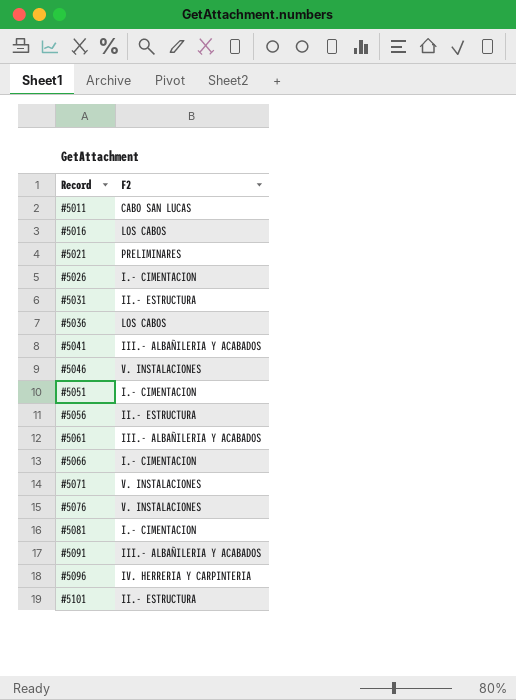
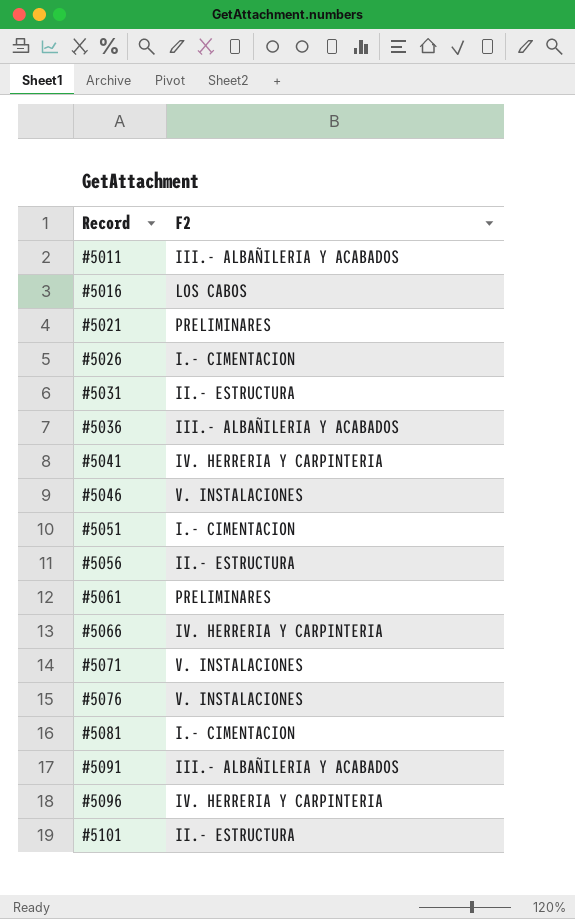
#5011 | F2: CABO SAN LUCAS -> III.- ALBAÑILERIA Y ACABADOS
#5036 | F2: LOS CABOS -> III.- ALBAÑILERIA Y ACABADOS
#5041 | F2: III.- ALBAÑILERIA Y ACABADOS -> IV. HERRERIA Y CARPINTERIA
#5061 | F2: III.- ALBAÑILERIA Y ACABADOS -> PRELIMINARES
#5066 | F2: I.- CIMENTACION -> IV. HERRERIA Y CARPINTERIA

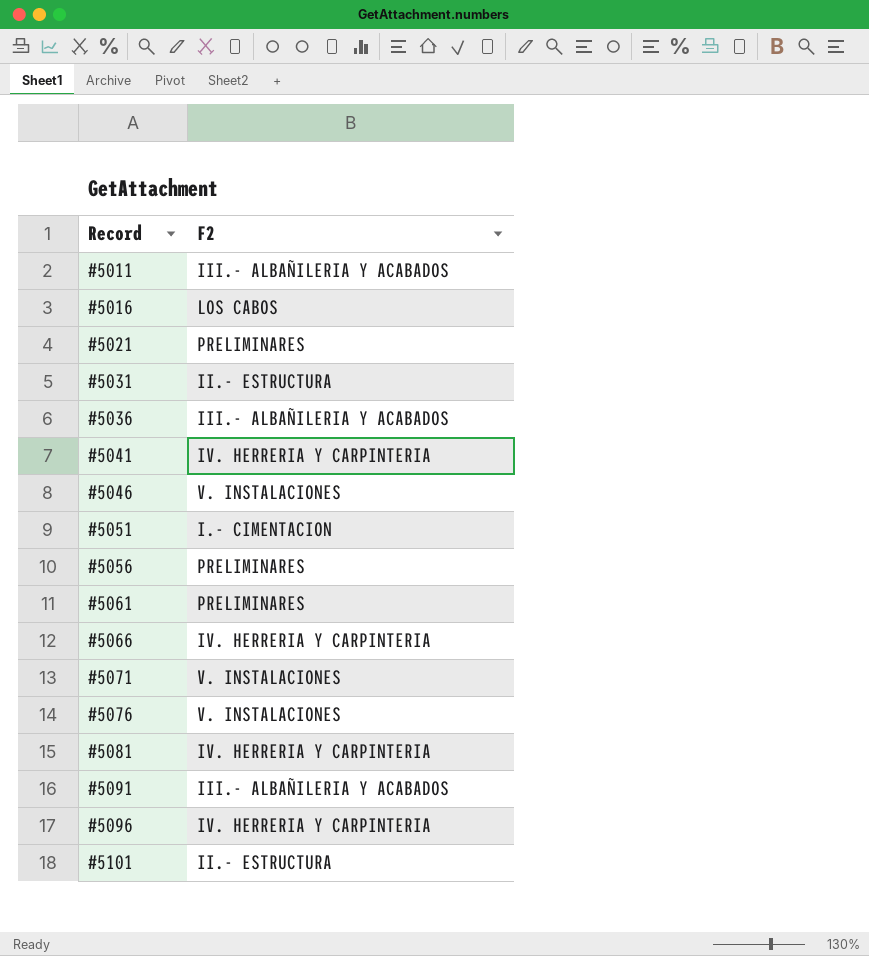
row #5026: I.- CIMENTACION -> none
#5056 | F2: II.- ESTRUCTURA -> PRELIMINARES
#5081 | F2: I.- CIMENTACION -> IV. HERRERIA Y CARPINTERIA

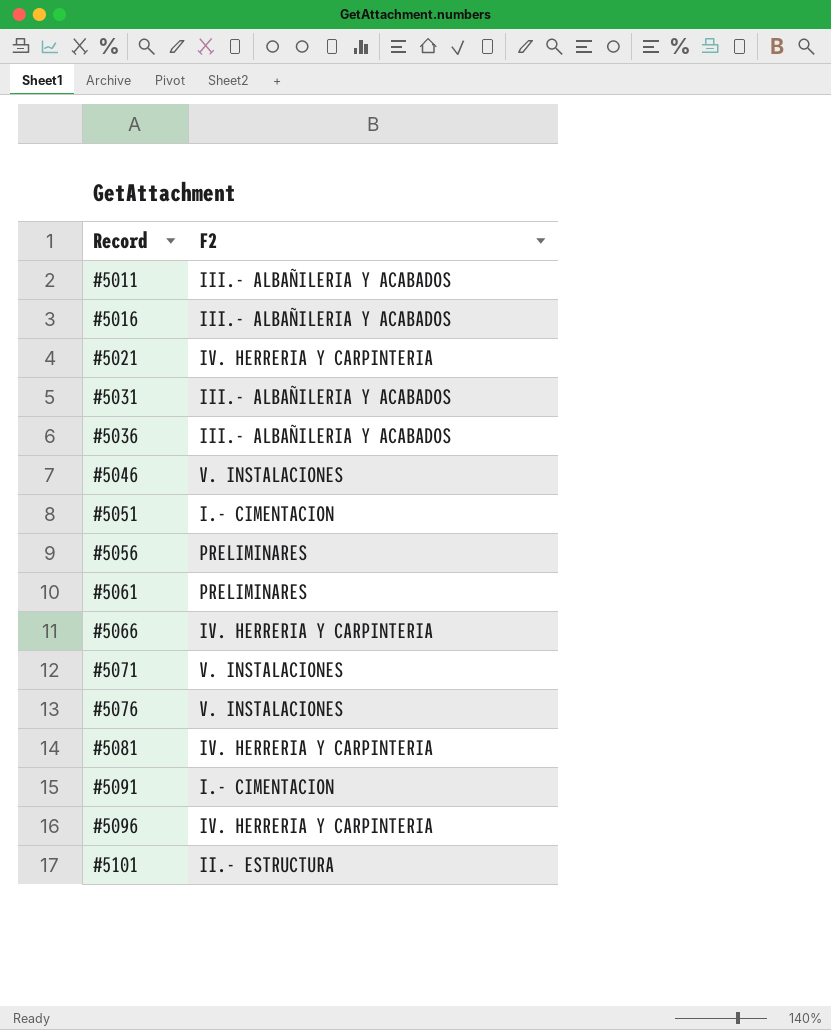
row #5041: IV. HERRERIA Y CARPINTERIA -> none
#5016 | F2: LOS CABOS -> III.- ALBAÑILERIA Y ACABADOS
#5021 | F2: PRELIMINARES -> IV. HERRERIA Y CARPINTERIA
#5031 | F2: II.- ESTRUCTURA -> III.- ALBAÑILERIA Y ACABADOS
#5091 | F2: III.- ALBAÑILERIA Y ACABADOS -> I.- CIMENTACION

